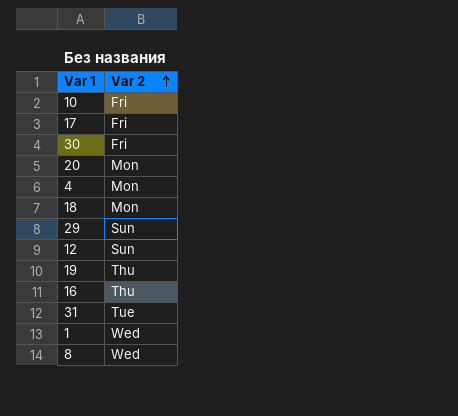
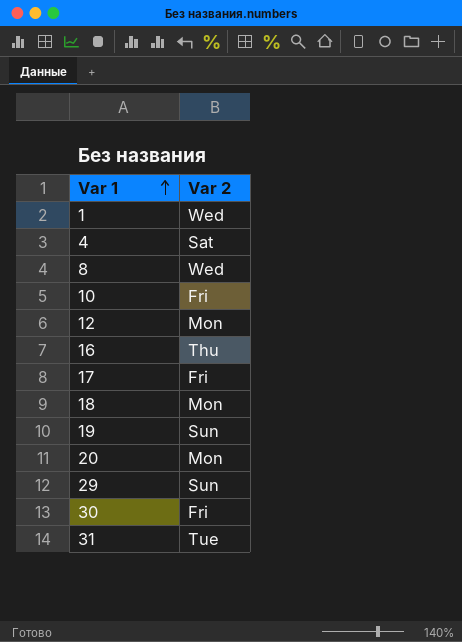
row order: Var 2 ascending -> Var 1 ascending
4 | Var 2: Mon -> Sat
12 | Var 2: Sun -> Mon
19 | Var 2: Thu -> Sun

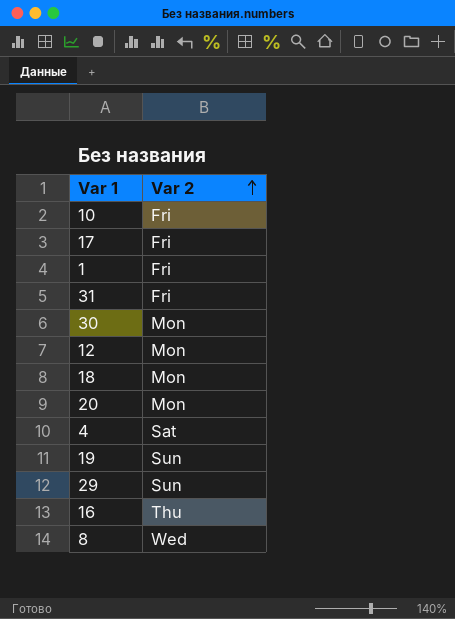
row order: Var 1 ascending -> Var 2 ascending
1 | Var 2: Wed -> Fri
31 | Var 2: Tue -> Fri
30 | Var 2: Fri -> Mon

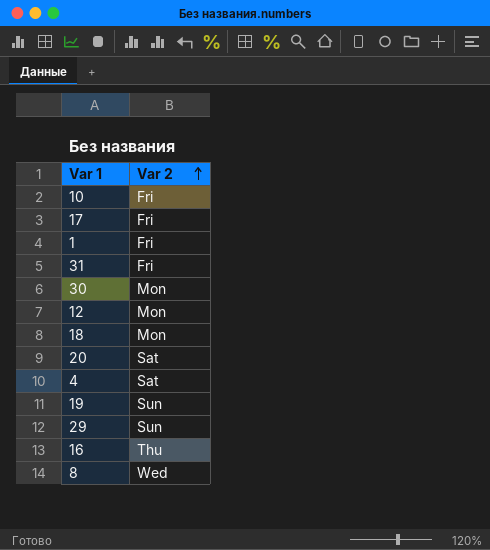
20 | Var 2: Mon -> Sat

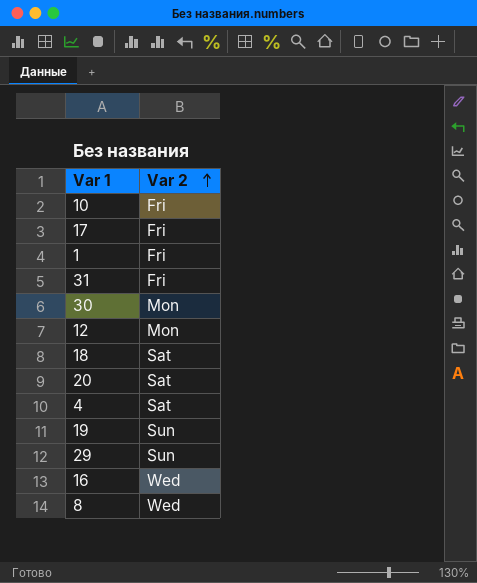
18 | Var 2: Mon -> Sat
16 | Var 2: Thu -> Wed

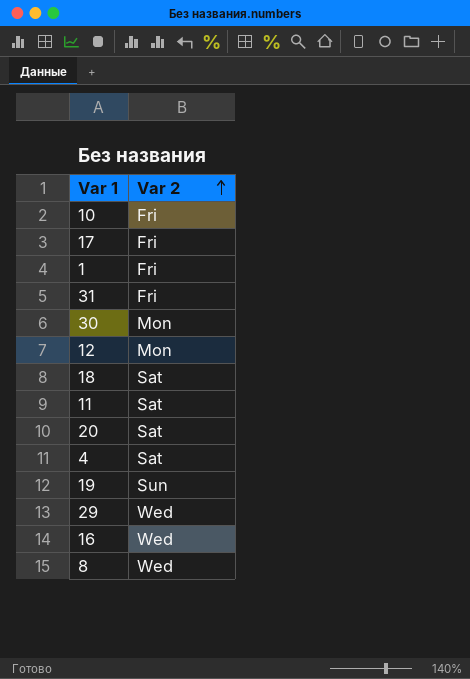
row 11: none -> Sat
29 | Var 2: Sun -> Wed

